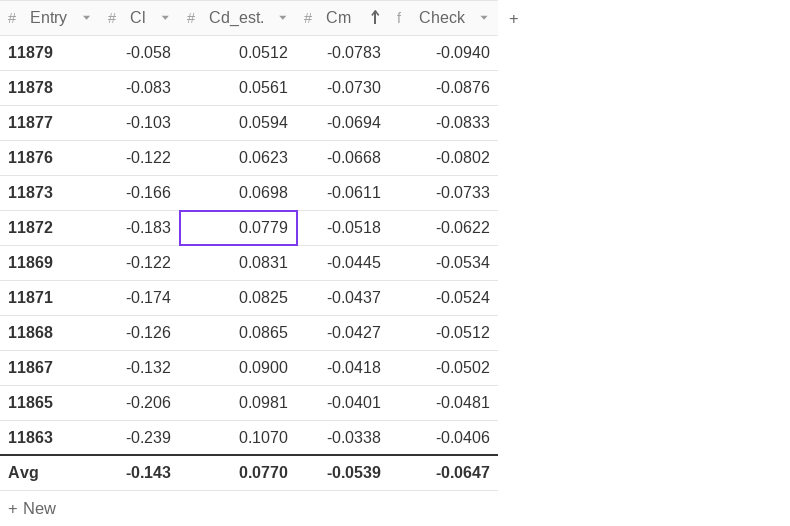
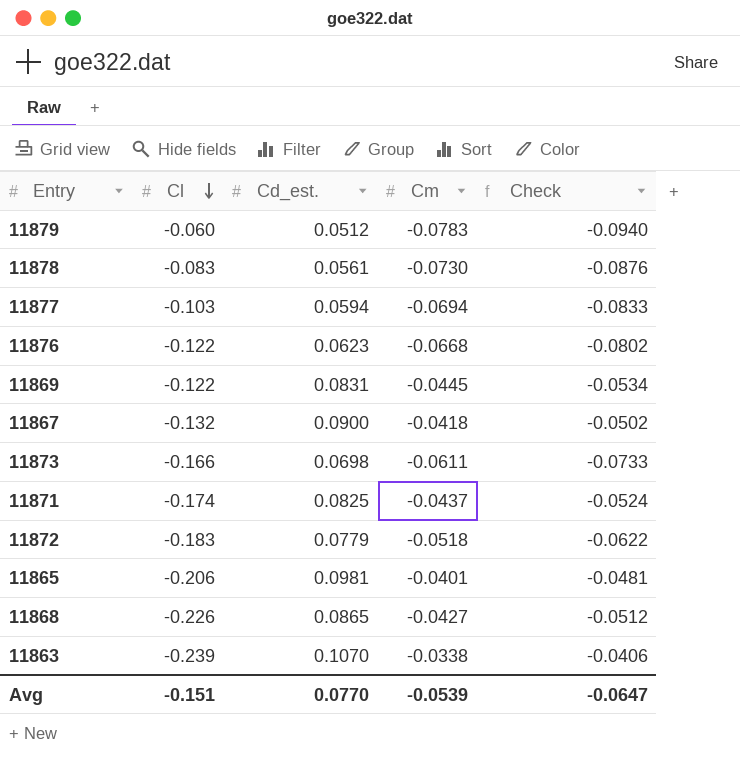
row order: Cm ascending -> Cl descending
11879 | Cl: -0.058 -> -0.060
11868 | Cl: -0.126 -> -0.226
Avg | Cl: -0.143 -> -0.151

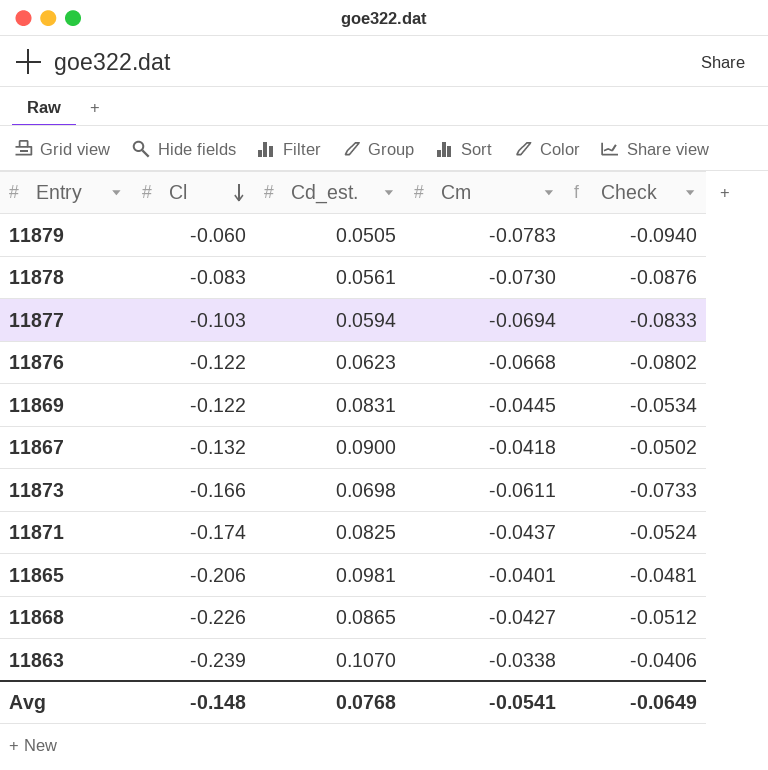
row 11872: -0.183 | 0.0779 | -0.0518 | -0.0622 -> none
11879 | Cd_est.: 0.0512 -> 0.0505
Avg | Cl: -0.151 -> -0.148
Avg | Cd_est.: 0.0770 -> 0.0768
Avg | Cm: -0.0539 -> -0.0541
Avg | Check: -0.0647 -> -0.0649

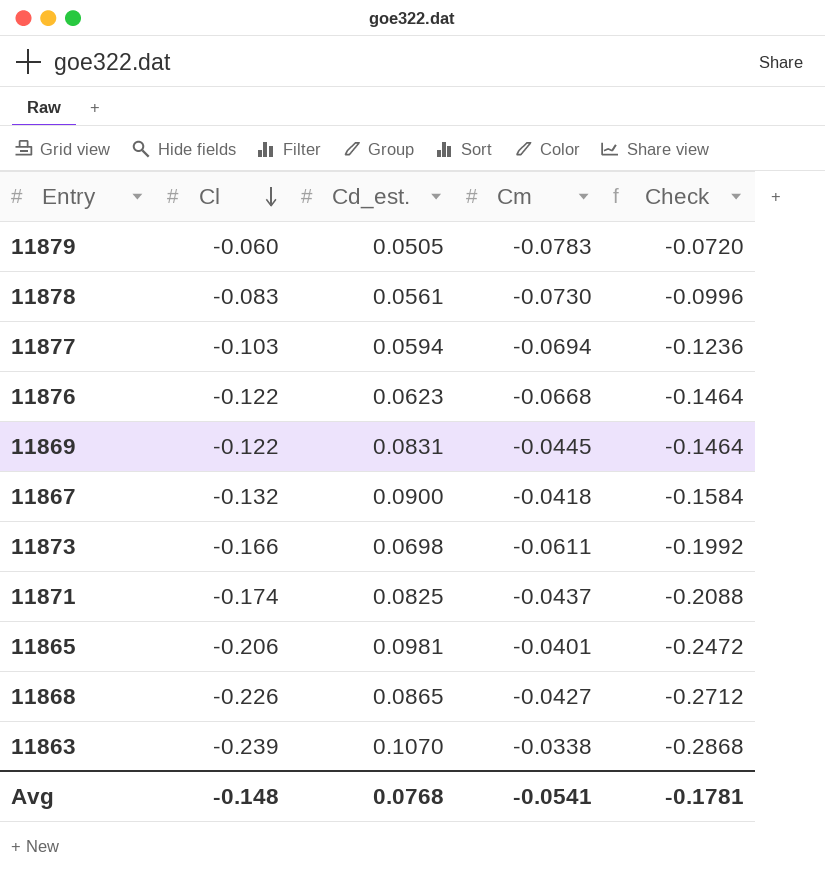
column Check | formula: [Cm] * 1.2 -> [Cl] * 1.2
Avg | Check: -0.0649 -> -0.1781

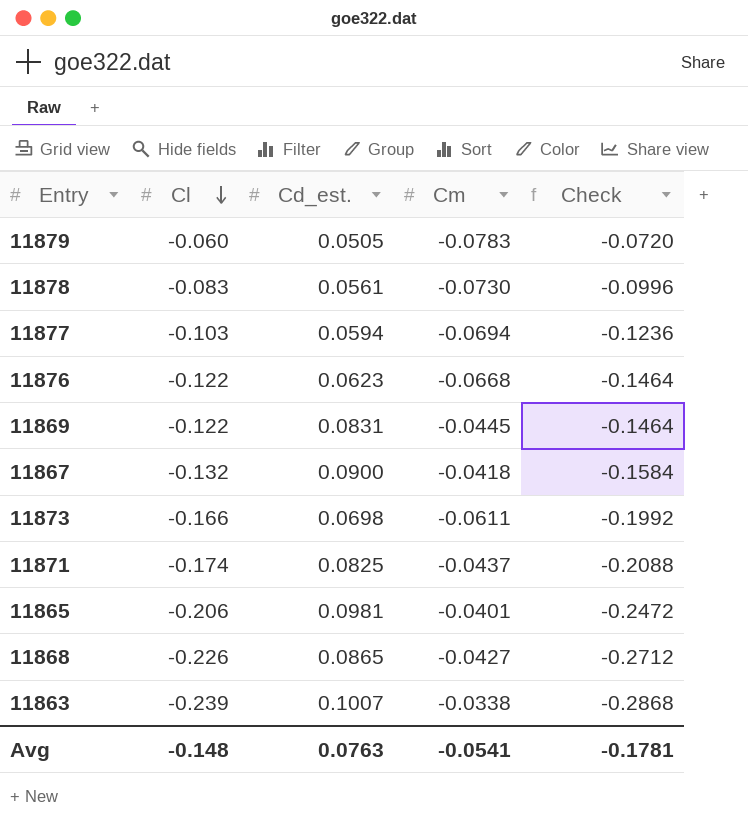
11863 | Cd_est.: 0.1070 -> 0.1007
Avg | Cd_est.: 0.0768 -> 0.0763

